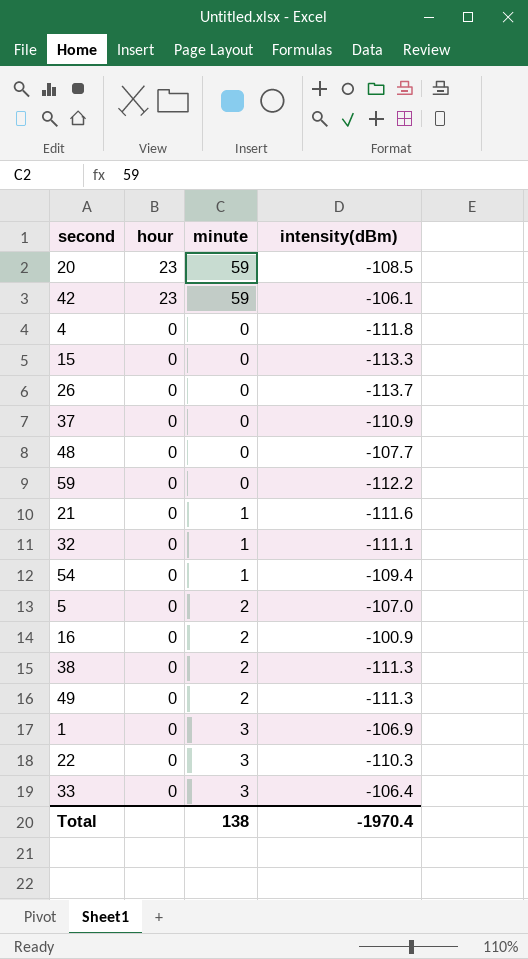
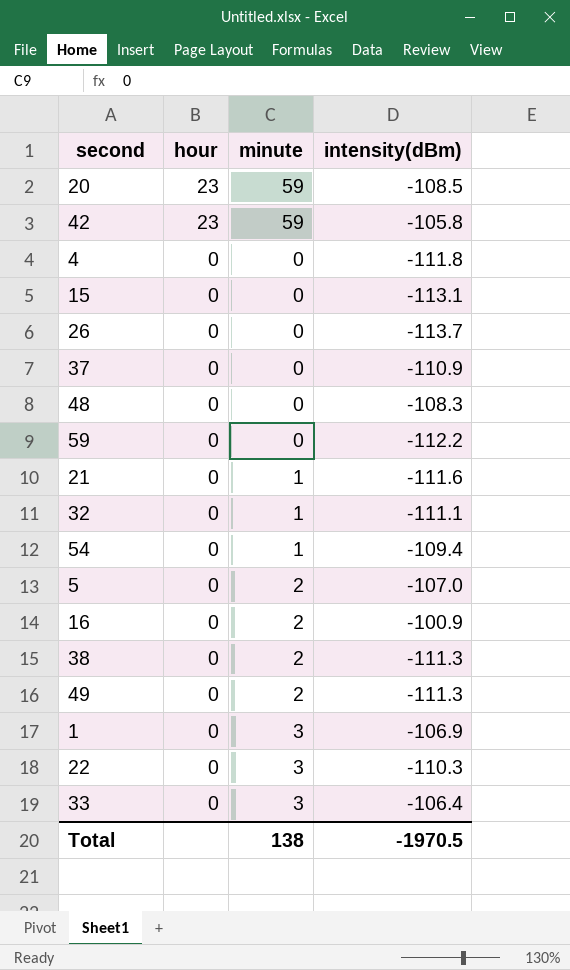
42 | intensity(dBm): -106.1 -> -105.8
15 | intensity(dBm): -113.3 -> -113.1
48 | intensity(dBm): -107.7 -> -108.3
Total | intensity(dBm): -1970.4 -> -1970.5

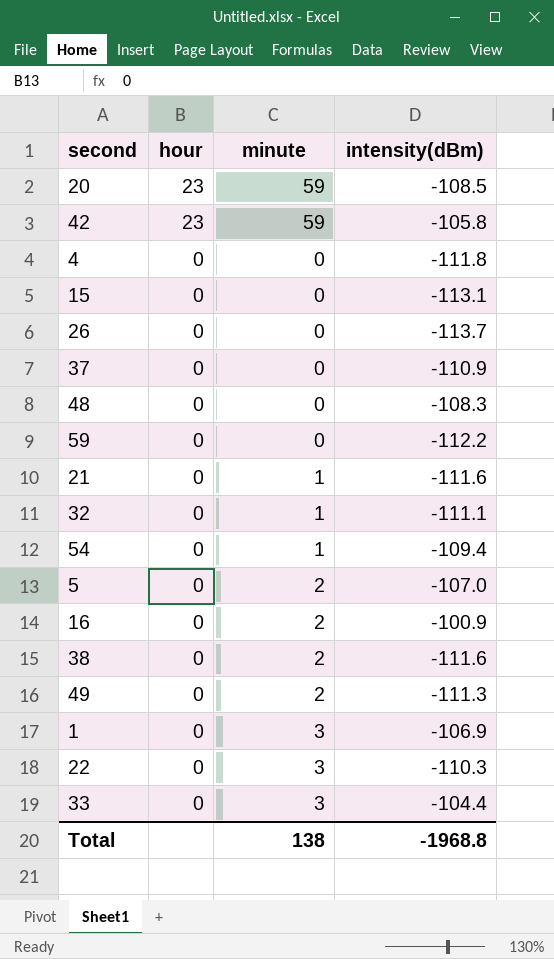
38 | intensity(dBm): -111.3 -> -111.6
33 | intensity(dBm): -106.4 -> -104.4
Total | intensity(dBm): -1970.5 -> -1968.8

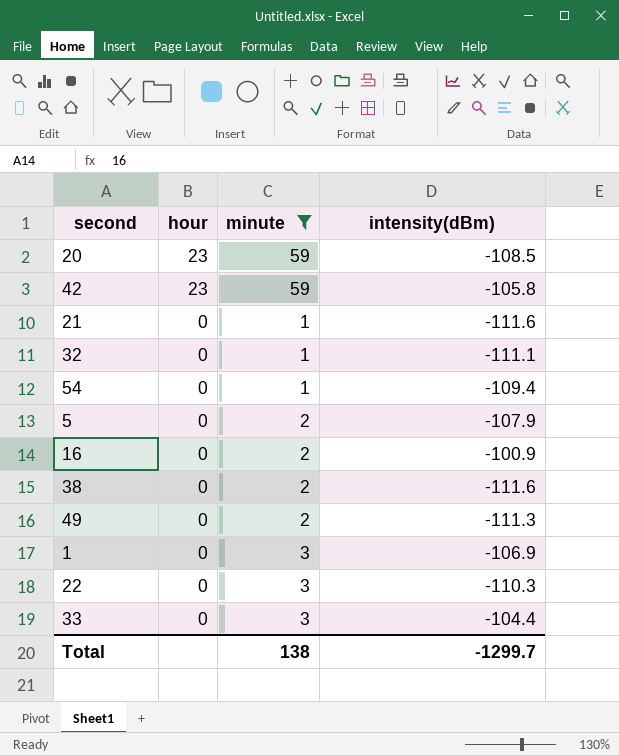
filter: none -> minute != 0
5 | intensity(dBm): -107.0 -> -107.9
Total | intensity(dBm): -1968.8 -> -1299.7

